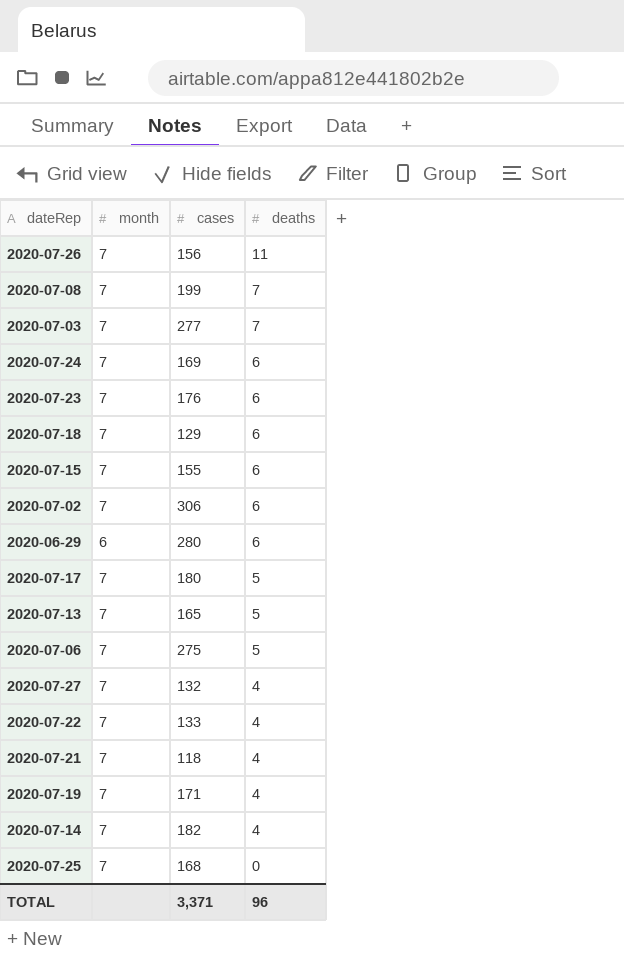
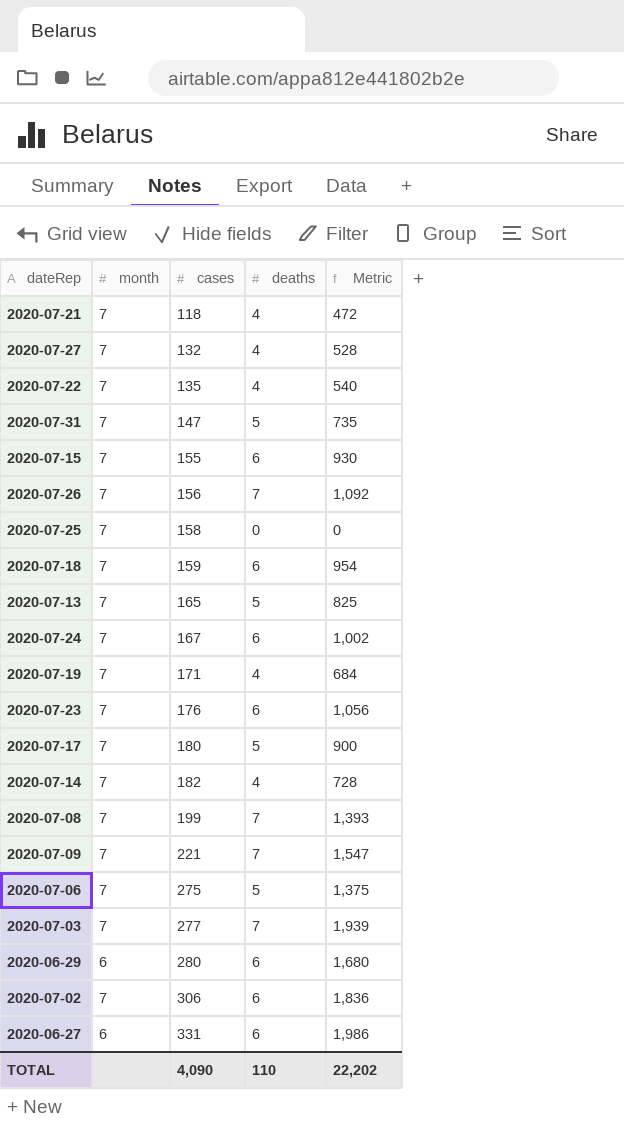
row order: deaths descending -> cases ascending
column Metric | formula: none -> [cases] * [deaths]
2020-07-22 | cases: 133 -> 135
row 2020-07-31: none -> 7 | 147 | 5 | 735
2020-07-26 | deaths: 11 -> 7
2020-07-25 | cases: 168 -> 158
2020-07-18 | cases: 129 -> 159
2020-07-24 | cases: 169 -> 167
row 2020-07-09: none -> 7 | 221 | 7 | 1,547
row 2020-06-27: none -> 6 | 331 | 6 | 1,986
TOTAL | cases: 3,371 -> 4,090
TOTAL | deaths: 96 -> 110

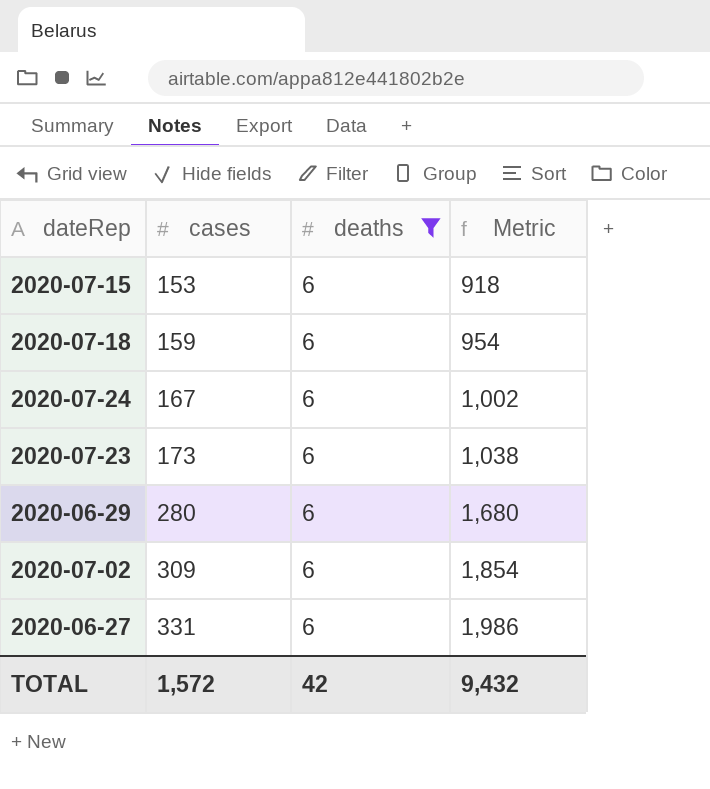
filter: none -> deaths = 6
column month | position: 2 -> none
2020-07-15 | cases: 155 -> 153
2020-07-15 | Metric: 930 -> 918
2020-07-23 | cases: 176 -> 173
2020-07-23 | Metric: 1,056 -> 1,038
2020-07-02 | cases: 306 -> 309
2020-07-02 | Metric: 1,836 -> 1,854
TOTAL | cases: 4,090 -> 1,572
TOTAL | deaths: 110 -> 42
TOTAL | Metric: 22,202 -> 9,432

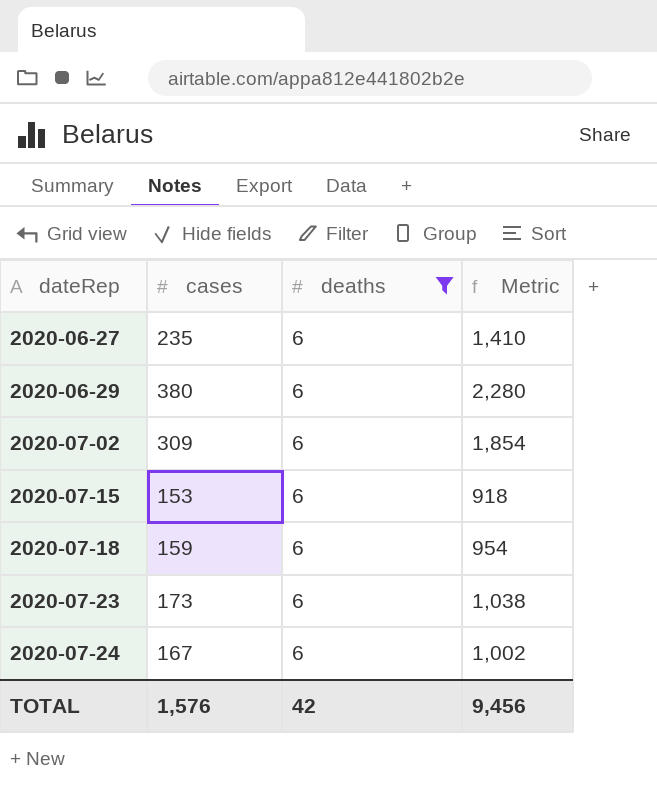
row order: cases ascending -> dateRep ascending
2020-06-27 | cases: 331 -> 235
2020-06-27 | Metric: 1,986 -> 1,410
2020-06-29 | cases: 280 -> 380
2020-06-29 | Metric: 1,680 -> 2,280
TOTAL | cases: 1,572 -> 1,576
TOTAL | Metric: 9,432 -> 9,456

